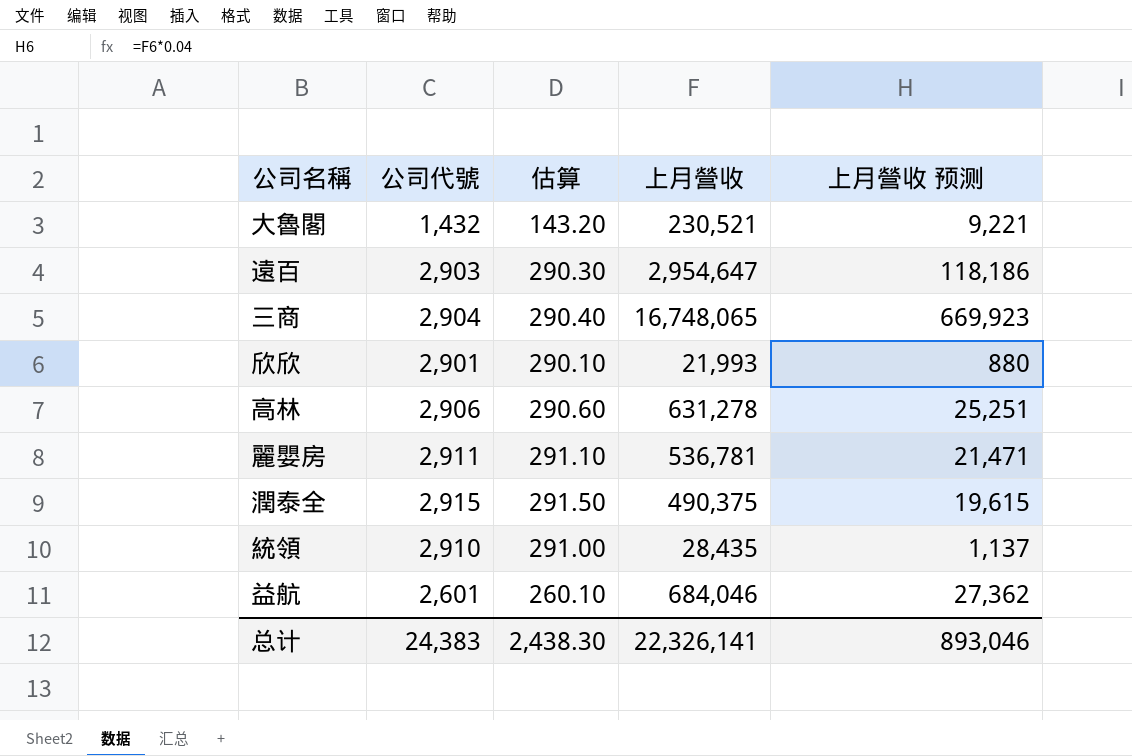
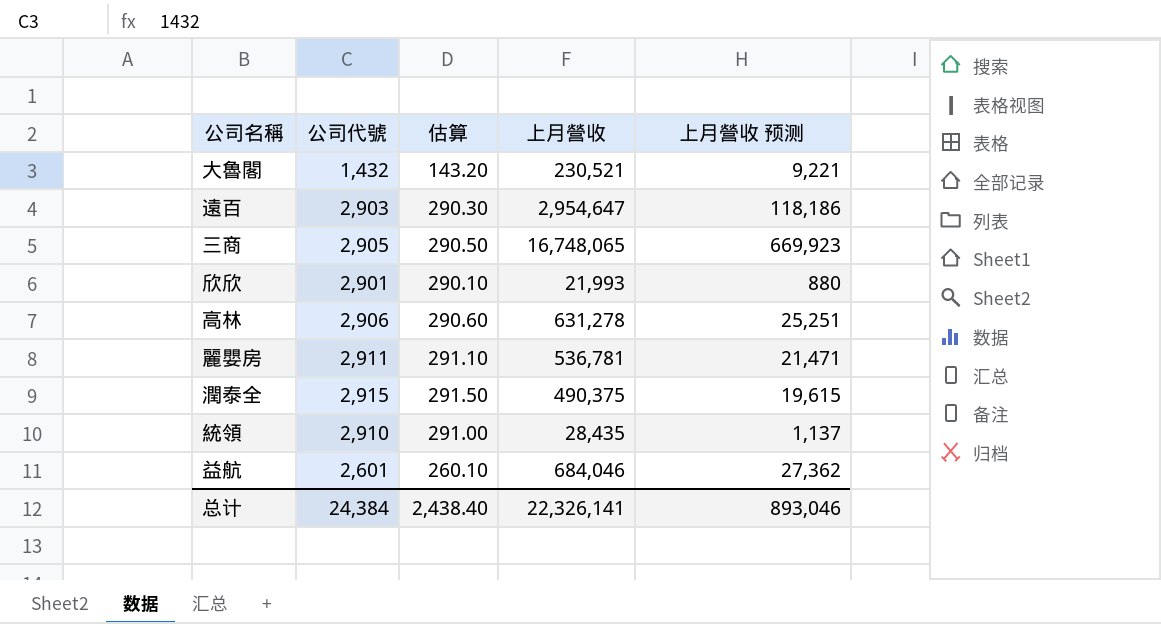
三商 | 公司代號: 2,904 -> 2,905
三商 | 估算: 290.40 -> 290.50
总计 | 公司代號: 24,383 -> 24,384
总计 | 估算: 2,438.30 -> 2,438.40

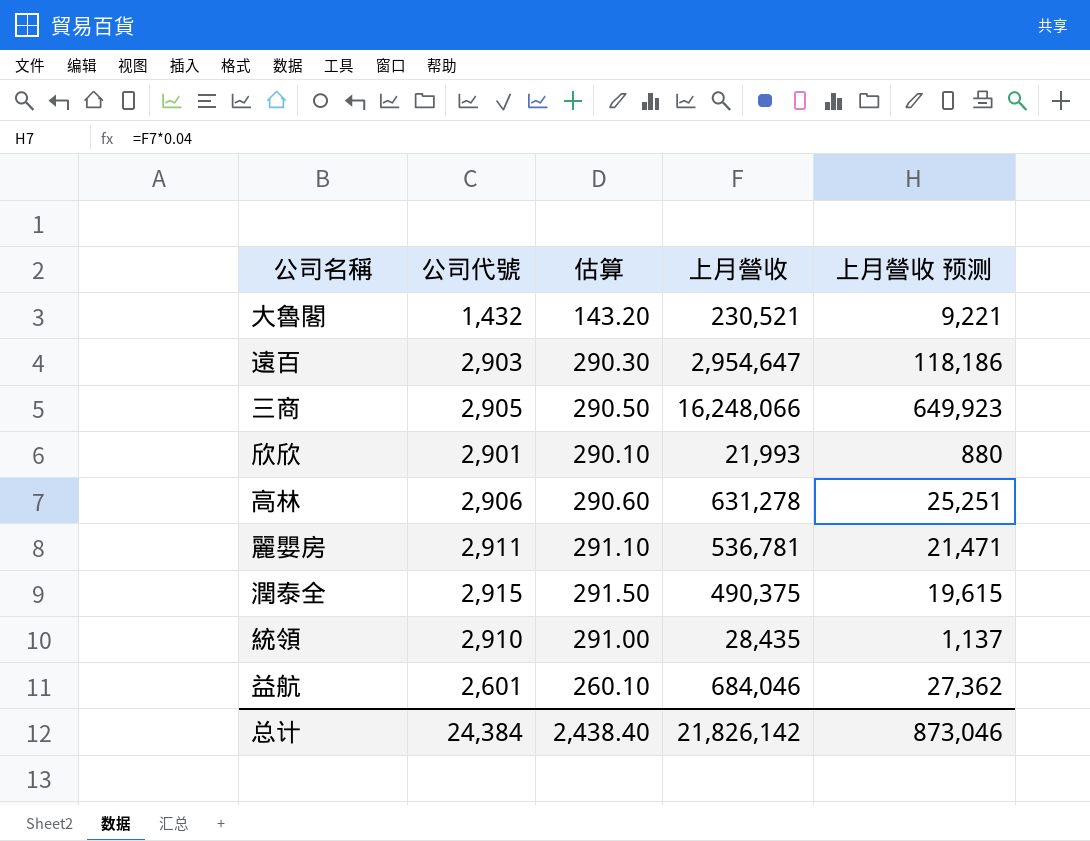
三商 | 上月營收: 16,748,065 -> 16,248,066
三商 | 上月營收 预测: 669,923 -> 649,923
总计 | 上月營收: 22,326,141 -> 21,826,142
总计 | 上月營收 预测: 893,046 -> 873,046

